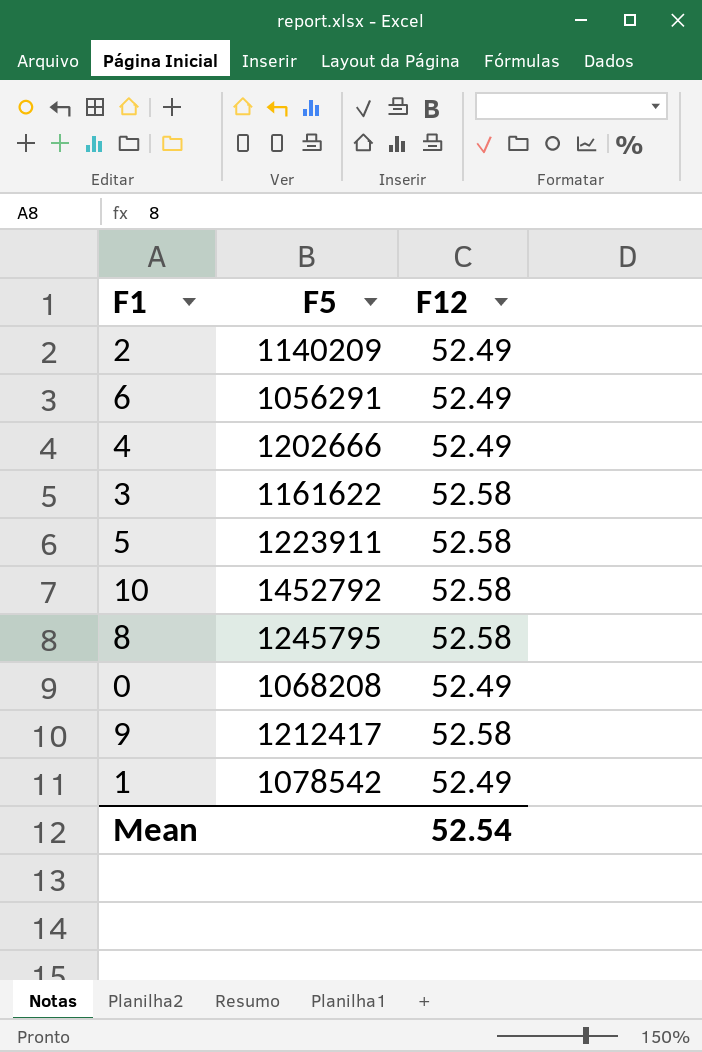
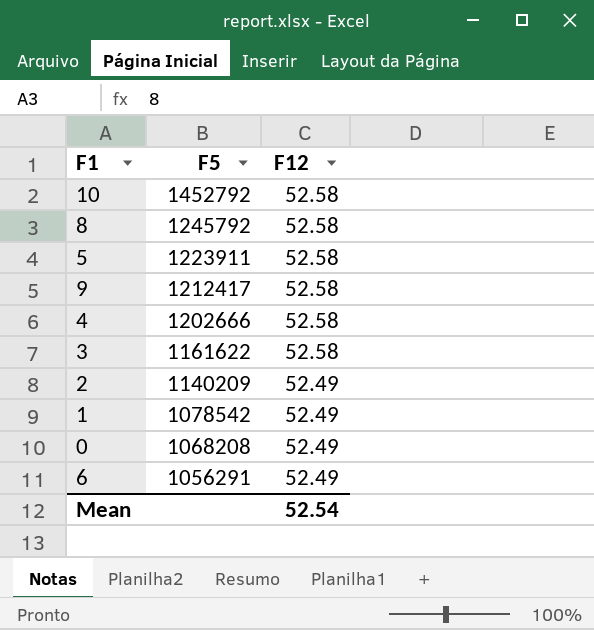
row order: none -> F5 descending
8 | F5: 1245795 -> 1245792
4 | F12: 52.49 -> 52.58

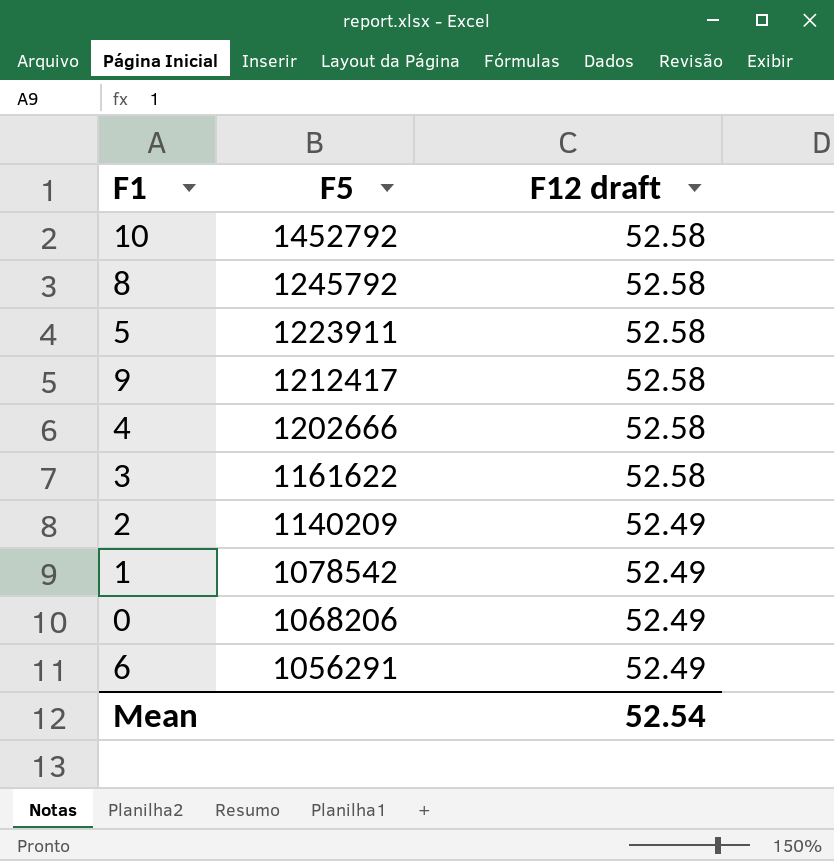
column name: F12 -> F12 draft
0 | F5: 1068208 -> 1068206

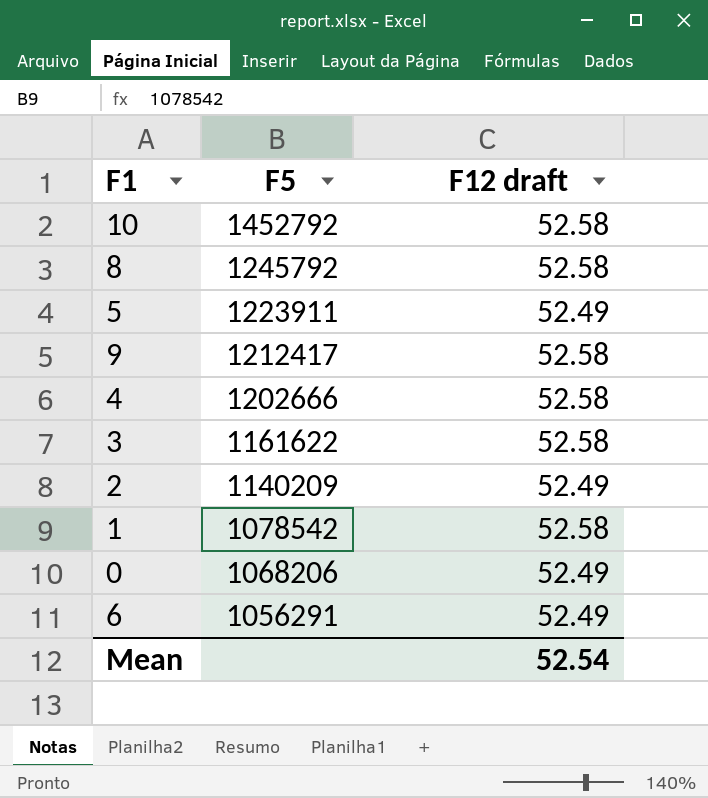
5 | F12 draft: 52.58 -> 52.49
1 | F12 draft: 52.49 -> 52.58

